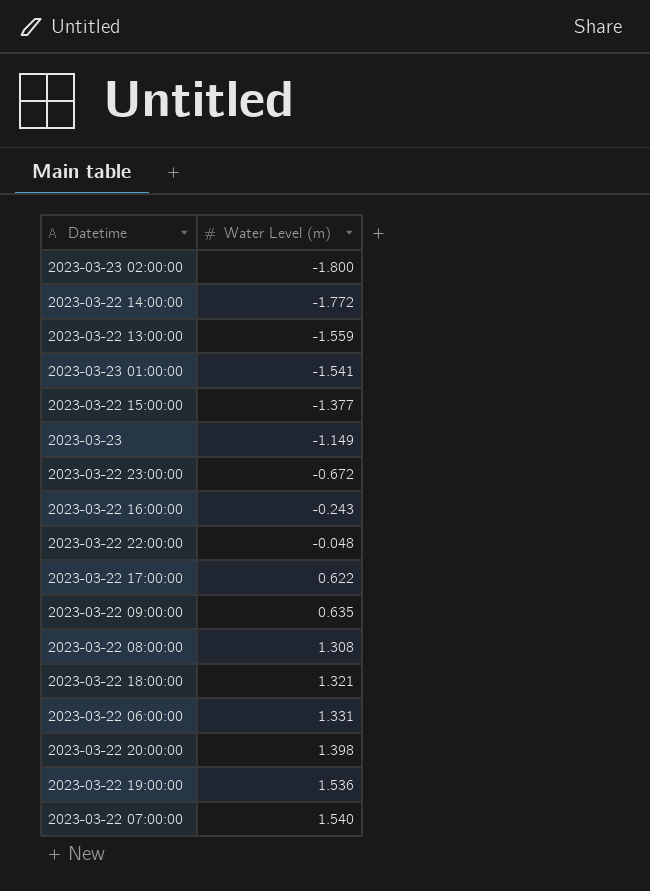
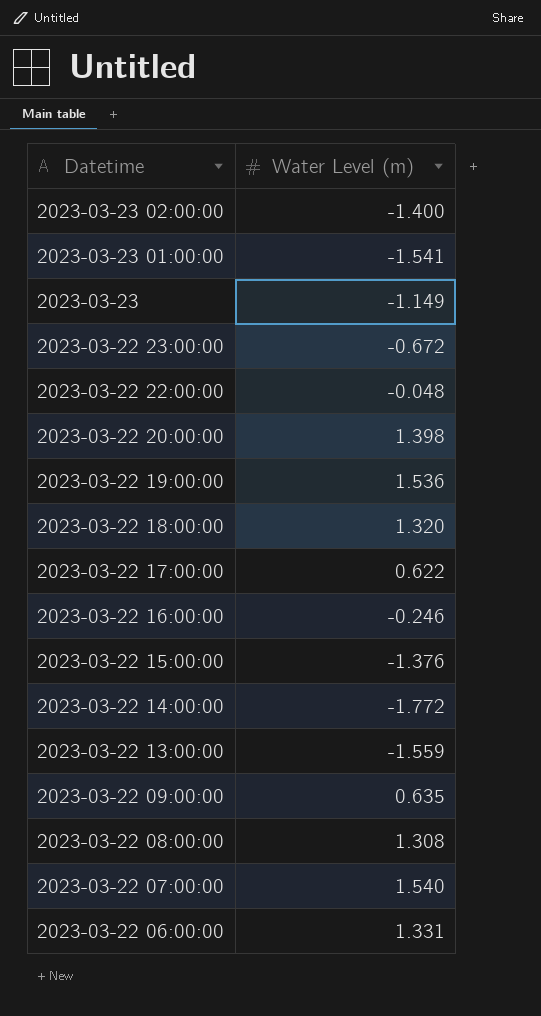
row order: Water Level (m) ascending -> Datetime descending
2023-03-23 02:00:00 | Water Level (m): -1.800 -> -1.400
2023-03-22 18:00:00 | Water Level (m): 1.321 -> 1.320
2023-03-22 16:00:00 | Water Level (m): -0.243 -> -0.246
2023-03-22 15:00:00 | Water Level (m): -1.377 -> -1.376

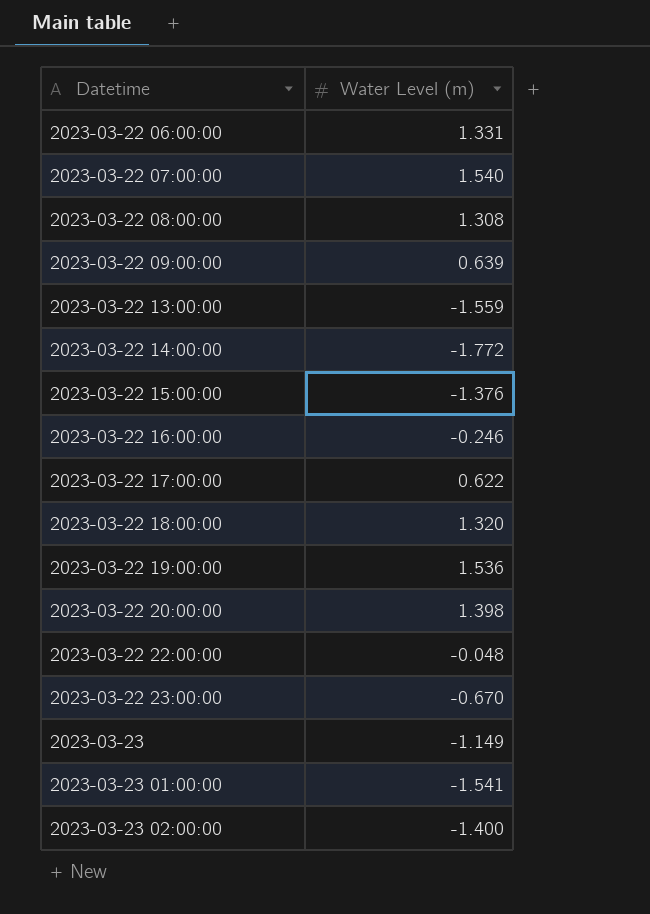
row order: Datetime descending -> Datetime ascending
2023-03-22 09:00:00 | Water Level (m): 0.635 -> 0.639
2023-03-22 23:00:00 | Water Level (m): -0.672 -> -0.670

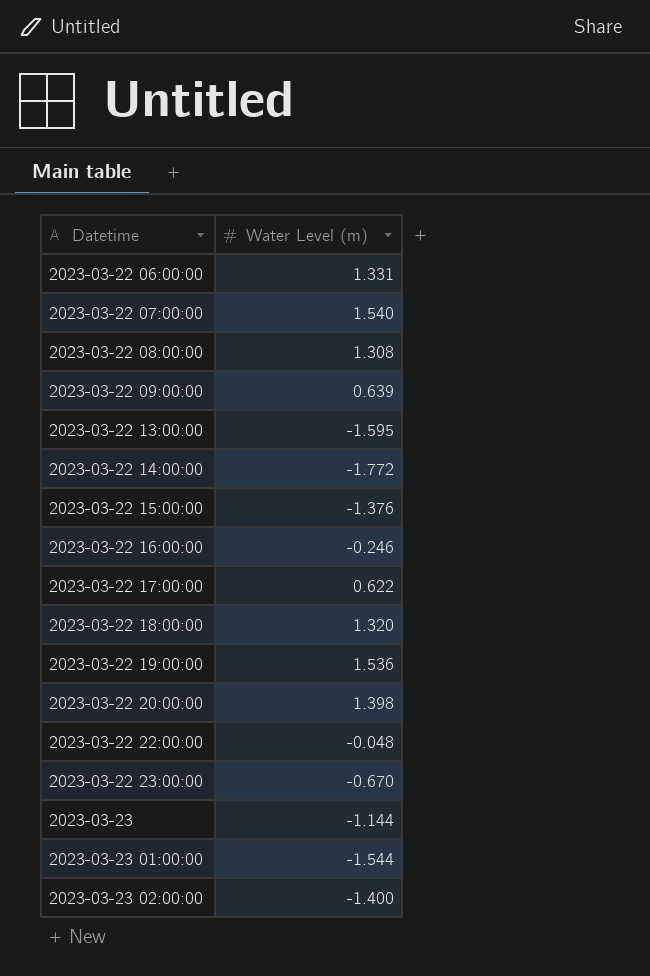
2023-03-22 13:00:00 | Water Level (m): -1.559 -> -1.595
2023-03-23 | Water Level (m): -1.149 -> -1.144
2023-03-23 01:00:00 | Water Level (m): -1.541 -> -1.544

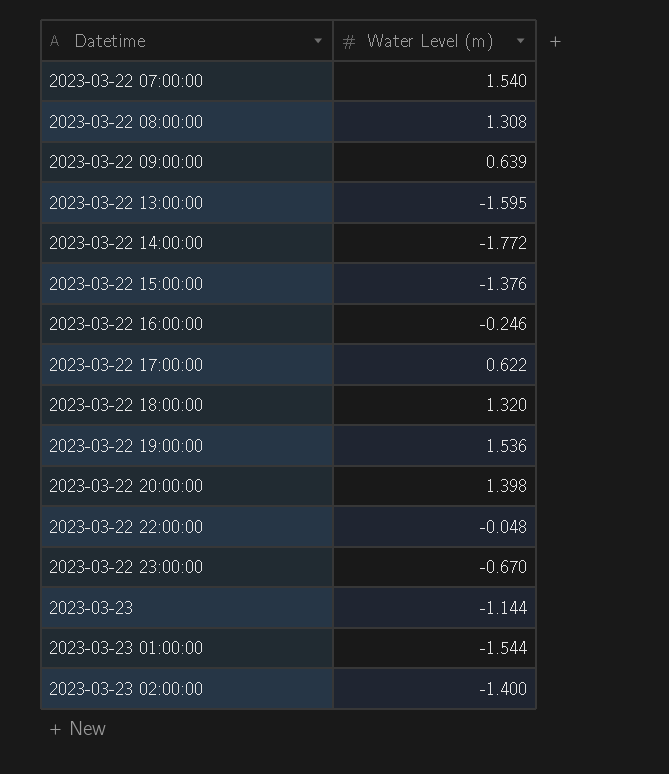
row 2023-03-22 06:00:00: 1.331 -> none

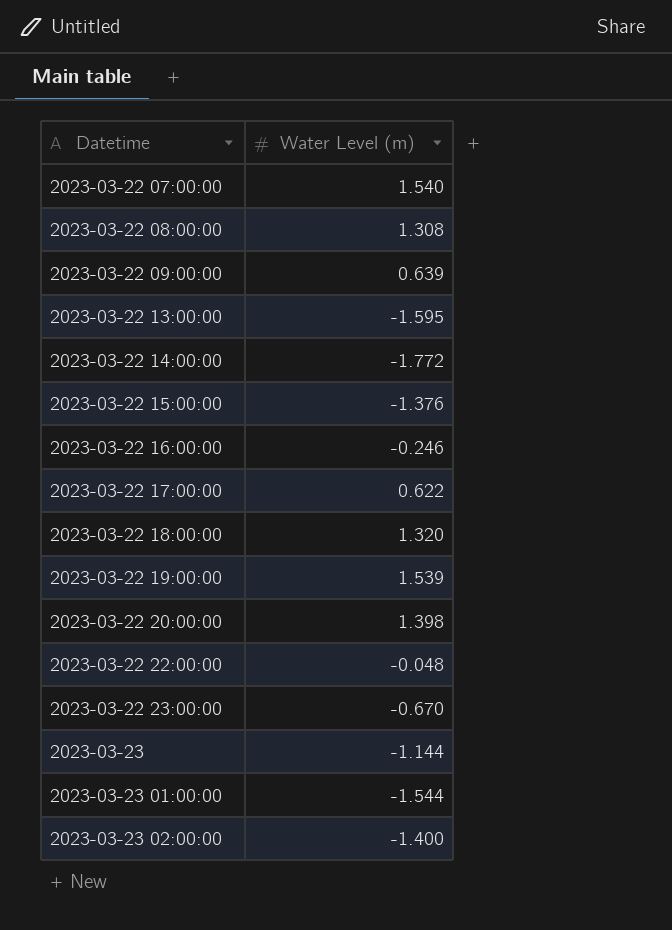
2023-03-22 19:00:00 | Water Level (m): 1.536 -> 1.539

